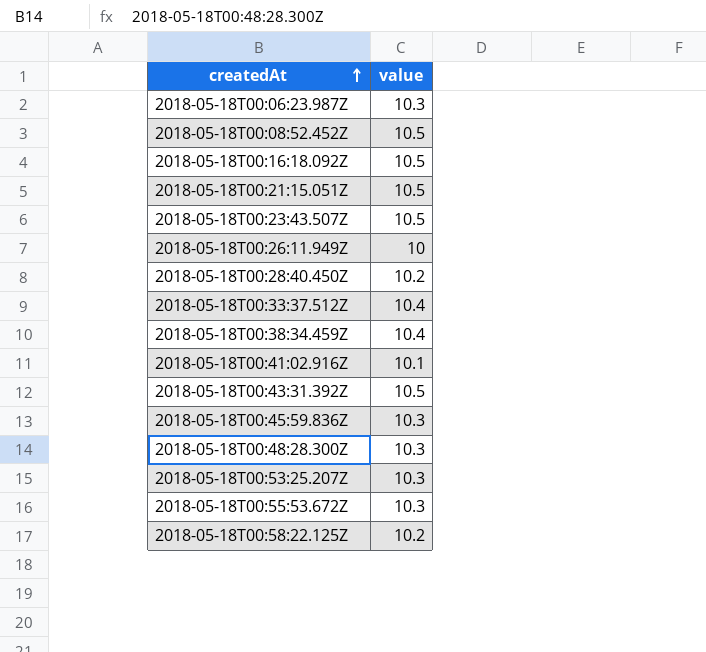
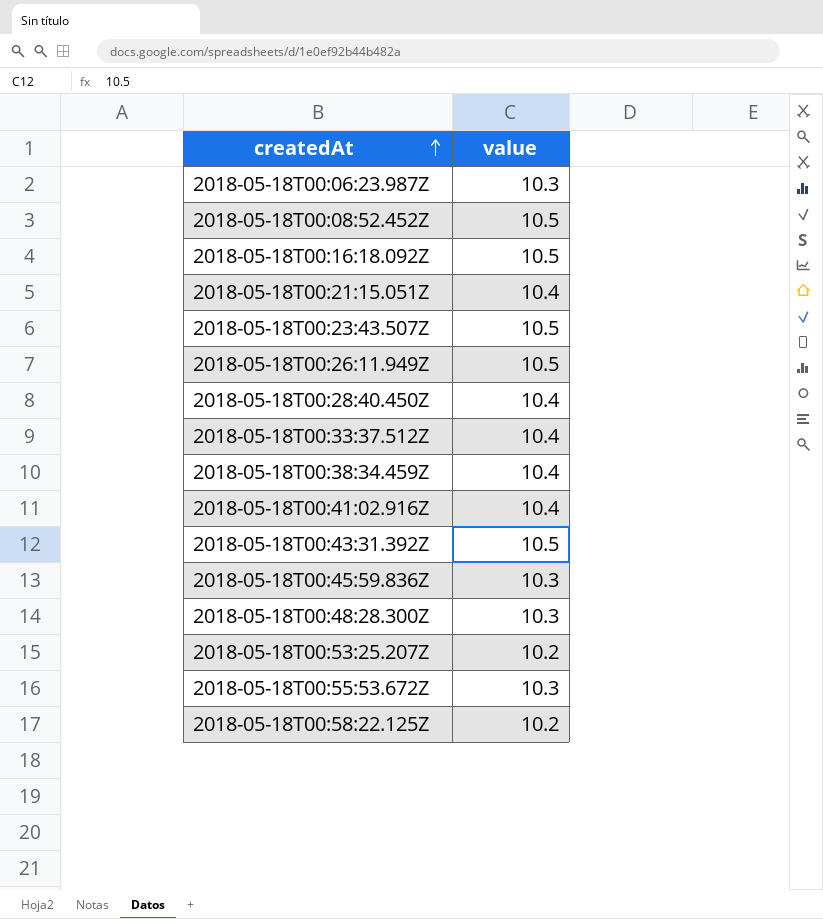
2018-05-18T00:21:15.051Z | value: 10.5 -> 10.4
2018-05-18T00:26:11.949Z | value: 10 -> 10.5
2018-05-18T00:28:40.450Z | value: 10.2 -> 10.4
2018-05-18T00:41:02.916Z | value: 10.1 -> 10.4
2018-05-18T00:53:25.207Z | value: 10.3 -> 10.2

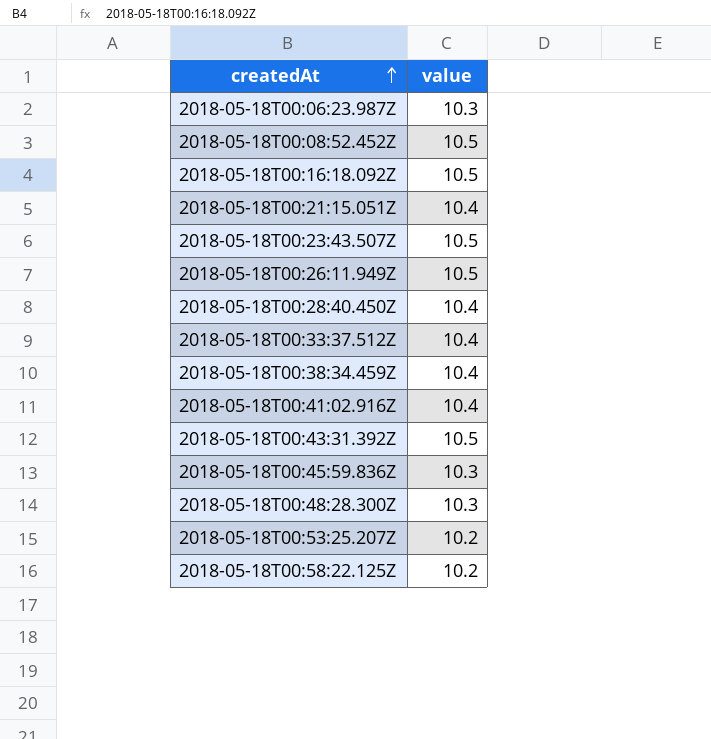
row 2018-05-18T00:55:53.672Z: 10.3 -> none

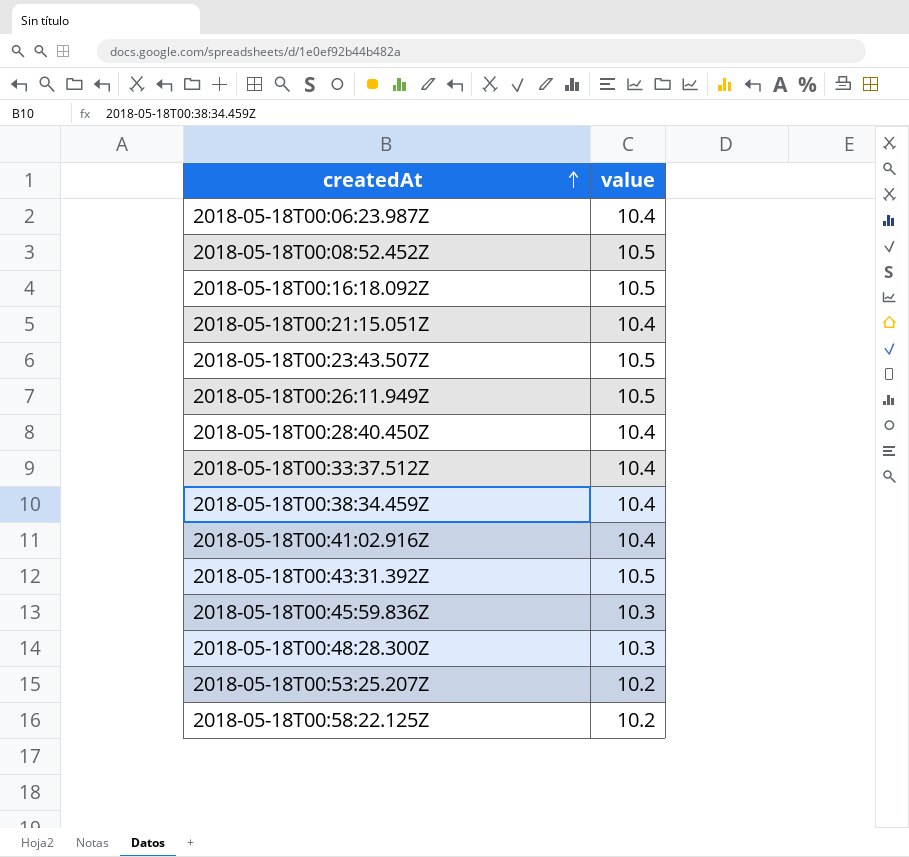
2018-05-18T00:06:23.987Z | value: 10.3 -> 10.4

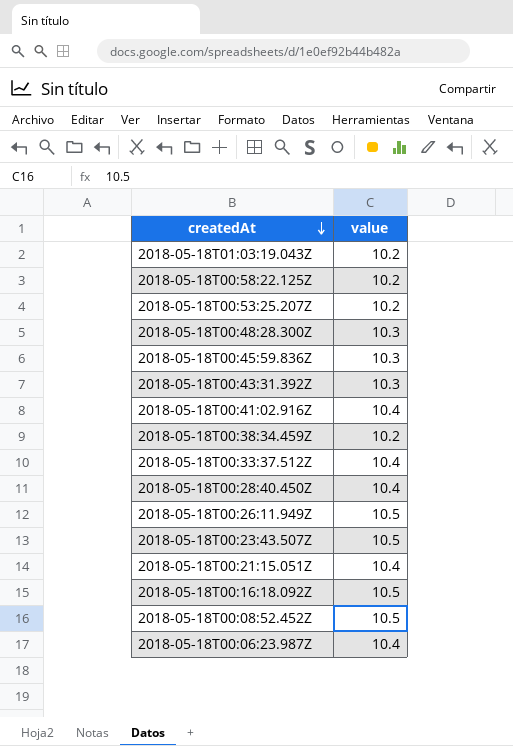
row order: createdAt ascending -> createdAt descending
row 2018-05-18T01:03:19.043Z: none -> 10.2
2018-05-18T00:43:31.392Z | value: 10.5 -> 10.3
2018-05-18T00:38:34.459Z | value: 10.4 -> 10.2

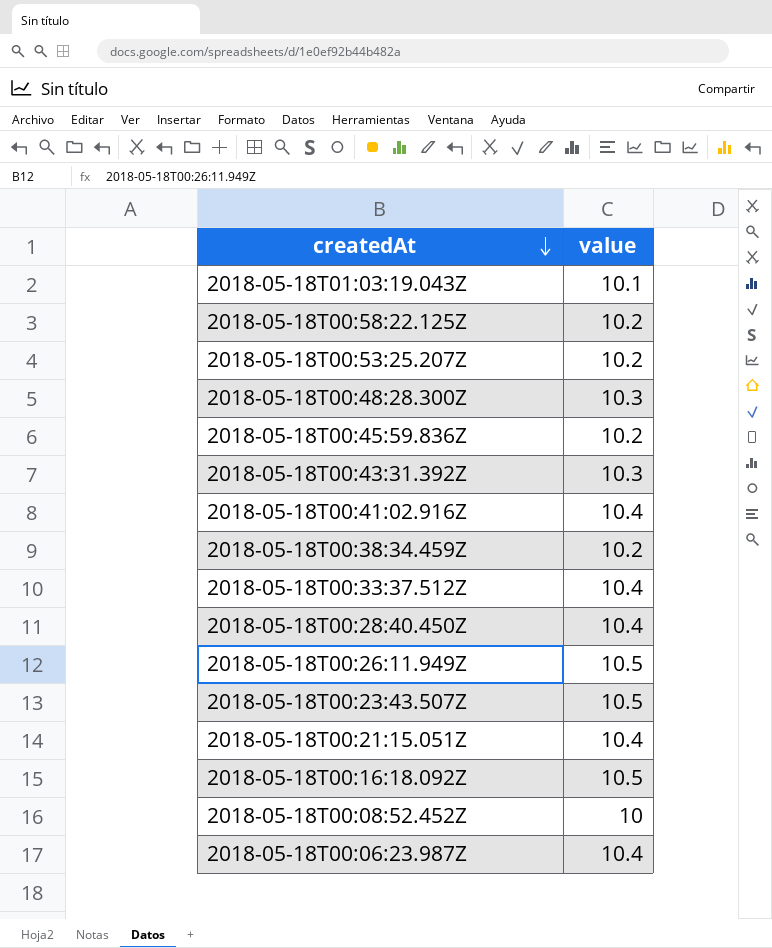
2018-05-18T01:03:19.043Z | value: 10.2 -> 10.1
2018-05-18T00:45:59.836Z | value: 10.3 -> 10.2
2018-05-18T00:08:52.452Z | value: 10.5 -> 10

